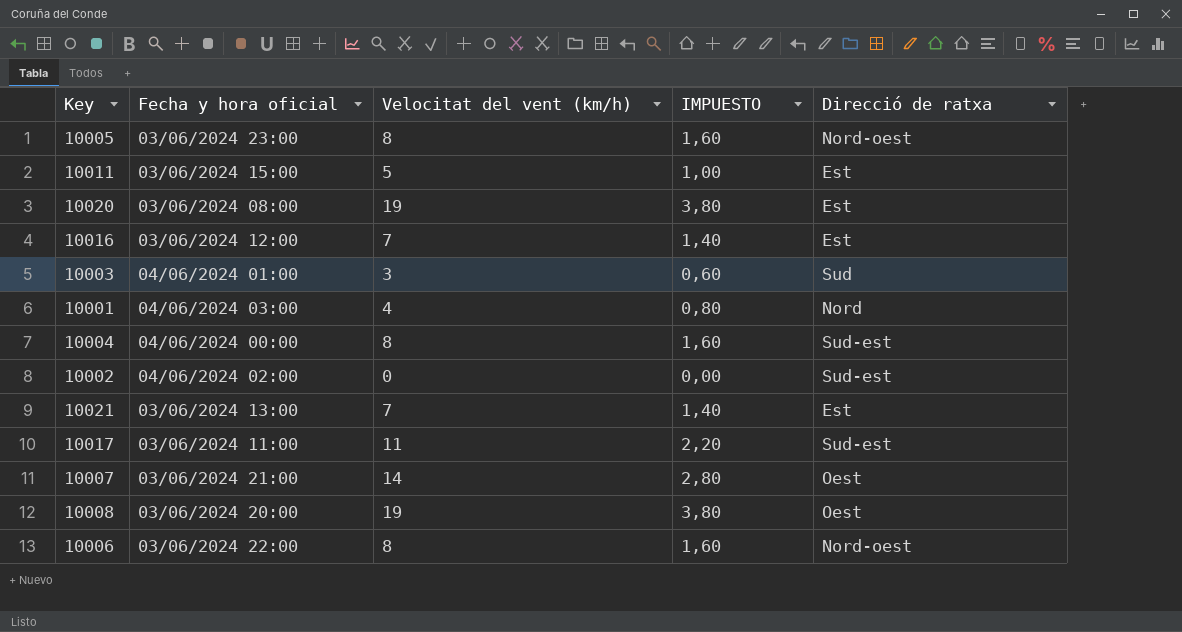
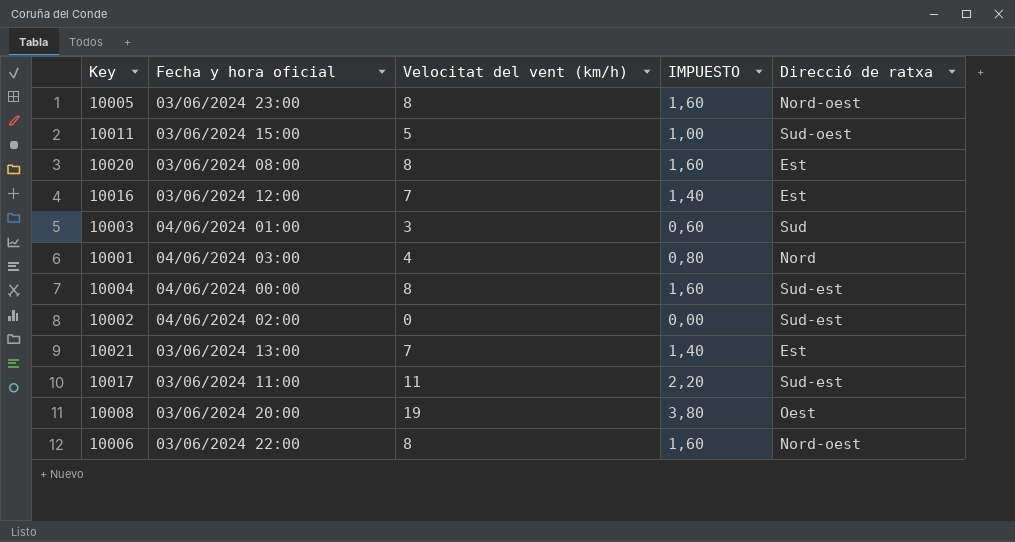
row 10007: 03/06/2024 21:00 | 14 | 2,80 | Oest -> none
10011 | Direcció de ratxa: Est -> Sud-oest
10020 | Velocitat del vent (km/h): 19 -> 8
10020 | IMPUESTO: 3,80 -> 1,60

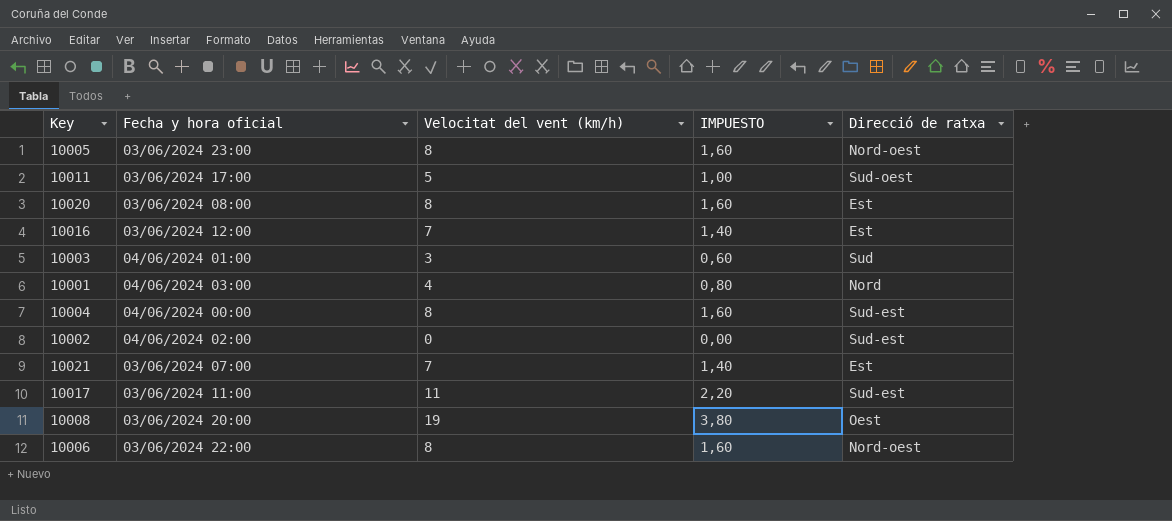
10011 | Fecha y hora oficial: 03/06/2024 15:00 -> 03/06/2024 17:00
10021 | Fecha y hora oficial: 03/06/2024 13:00 -> 03/06/2024 07:00

